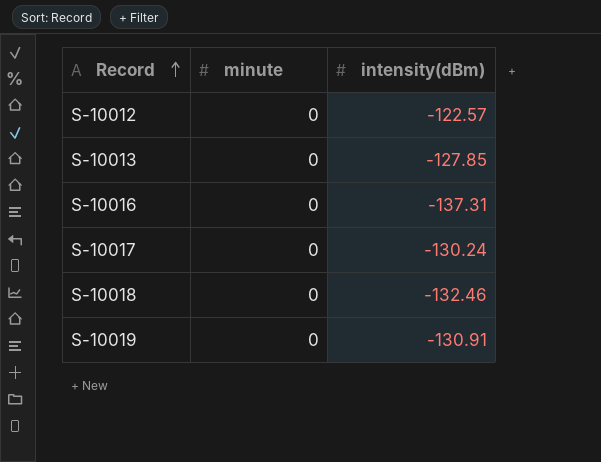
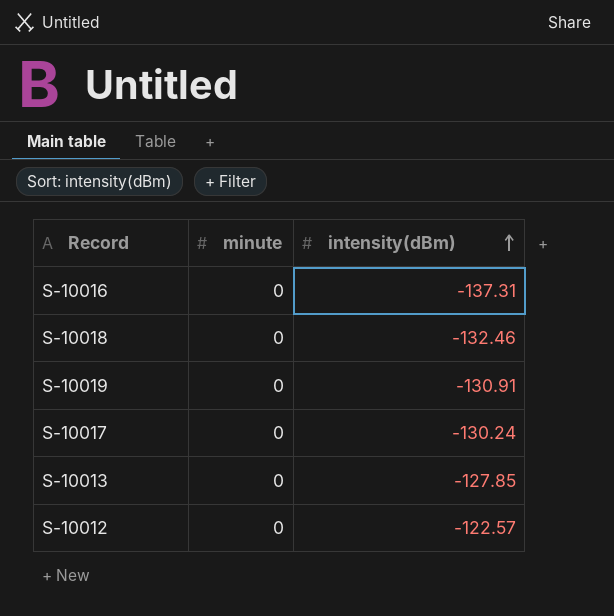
row order: Record ascending -> intensity(dBm) ascending

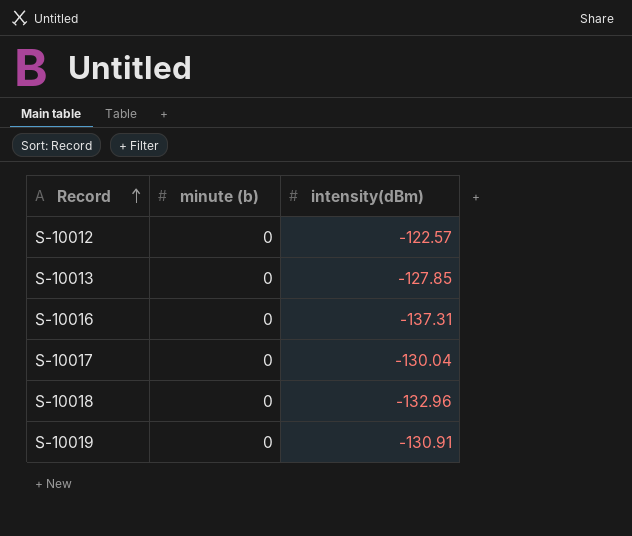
row order: intensity(dBm) ascending -> Record ascending
column name: minute -> minute (b)
S-10017 | intensity(dBm): -130.24 -> -130.04
S-10018 | intensity(dBm): -132.46 -> -132.96

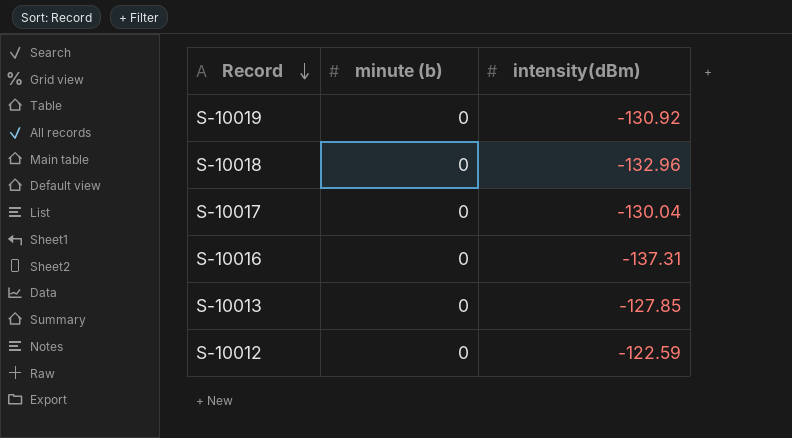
row order: Record ascending -> Record descending
S-10019 | intensity(dBm): -130.91 -> -130.92
S-10012 | intensity(dBm): -122.57 -> -122.59

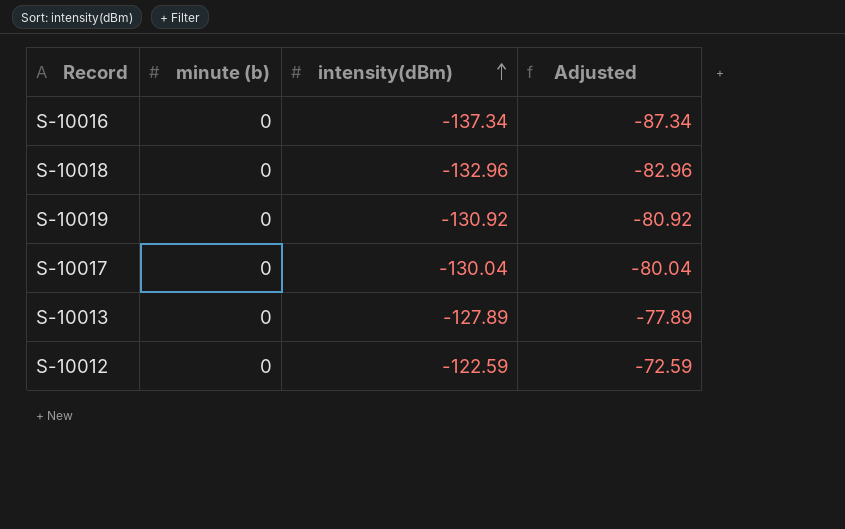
row order: Record descending -> intensity(dBm) ascending
column Adjusted | formula: none -> [intensity(dBm)] + 50
S-10016 | intensity(dBm): -137.31 -> -137.34
S-10013 | intensity(dBm): -127.85 -> -127.89

